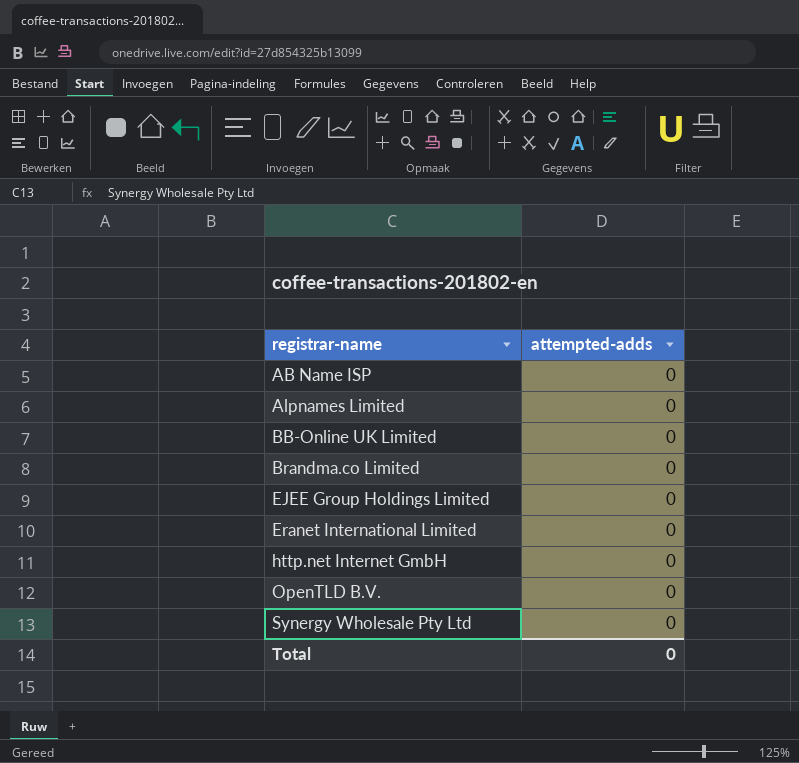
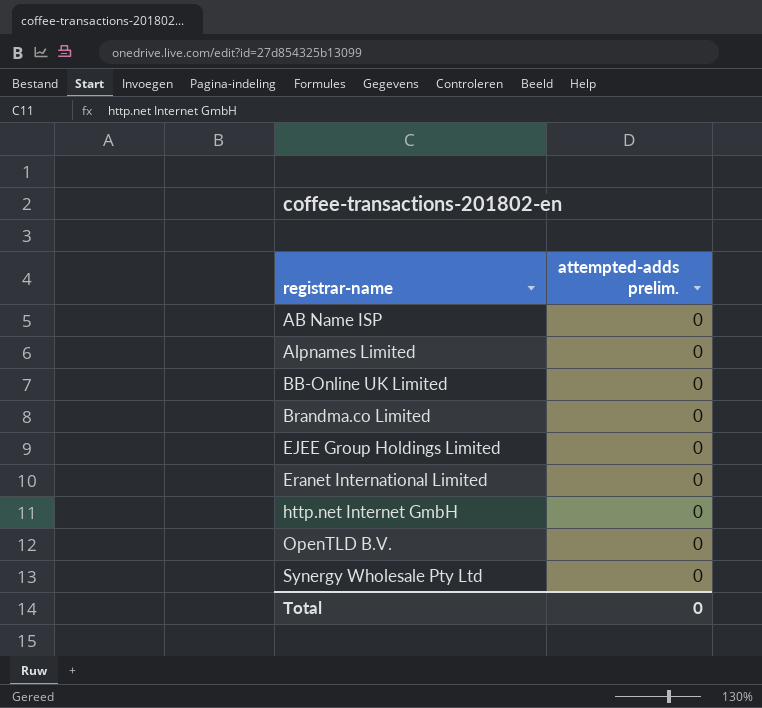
column name: attempted-adds -> attempted-adds prelim.

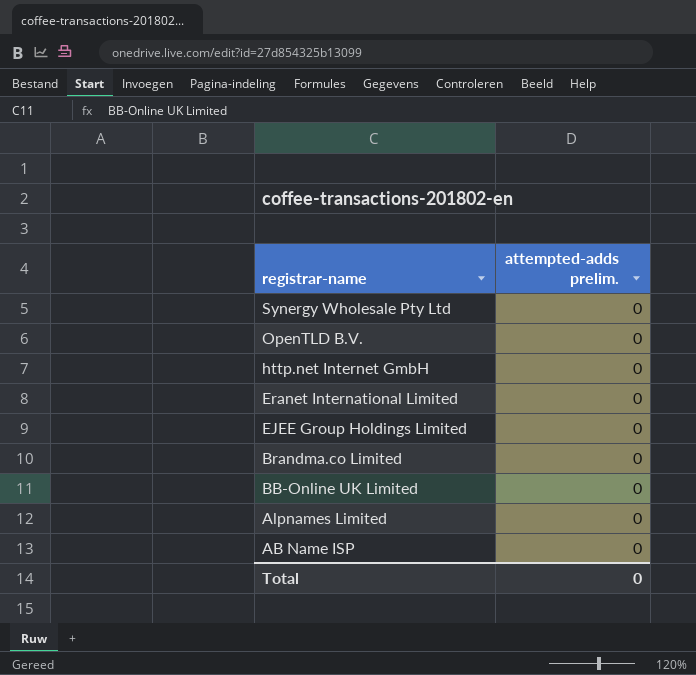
row order: registrar-name ascending -> registrar-name descending

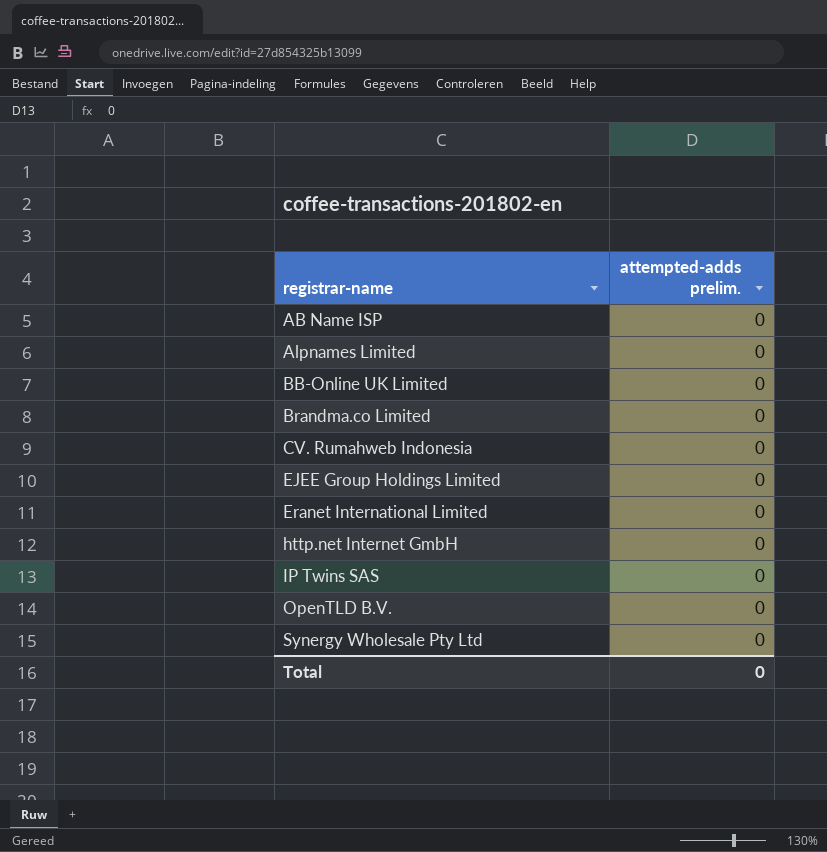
row order: registrar-name descending -> registrar-name ascending
row CV. Rumahweb Indonesia: none -> 0
row IP Twins SAS: none -> 0

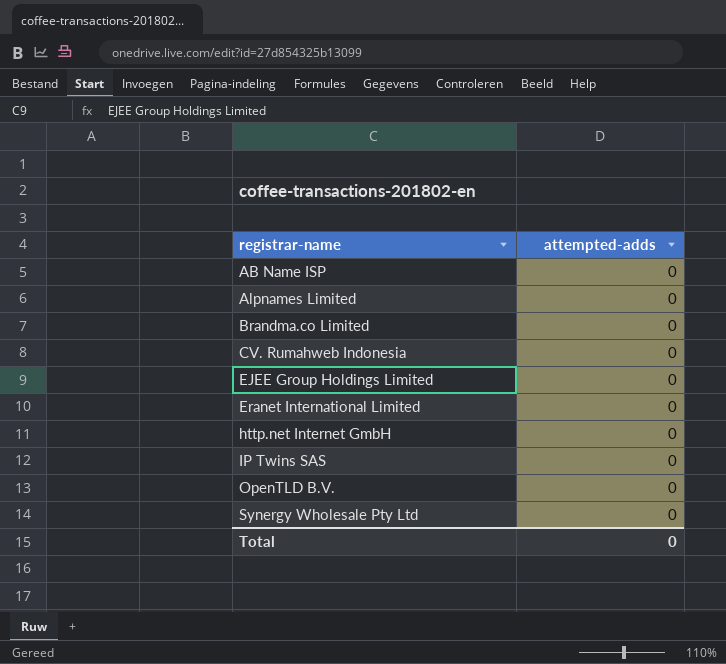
column name: attempted-adds prelim. -> attempted-adds
row BB-Online UK Limited: 0 -> none

